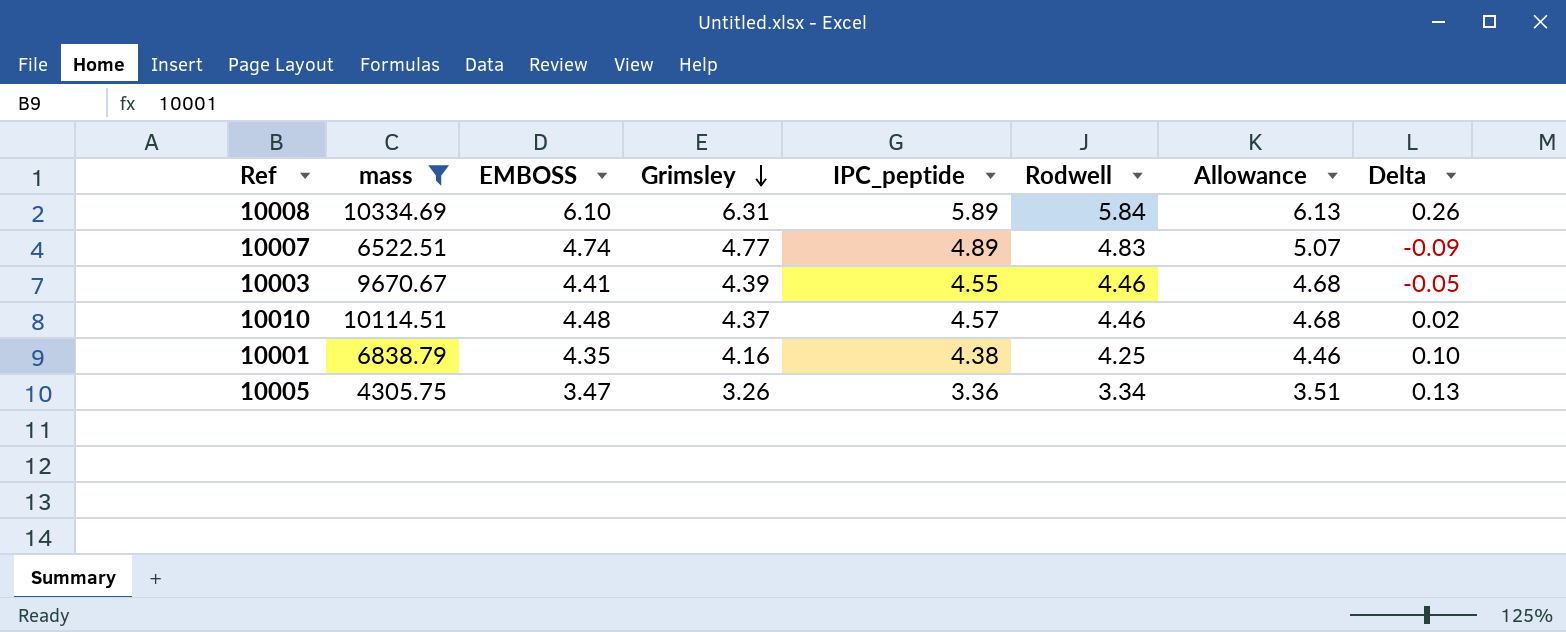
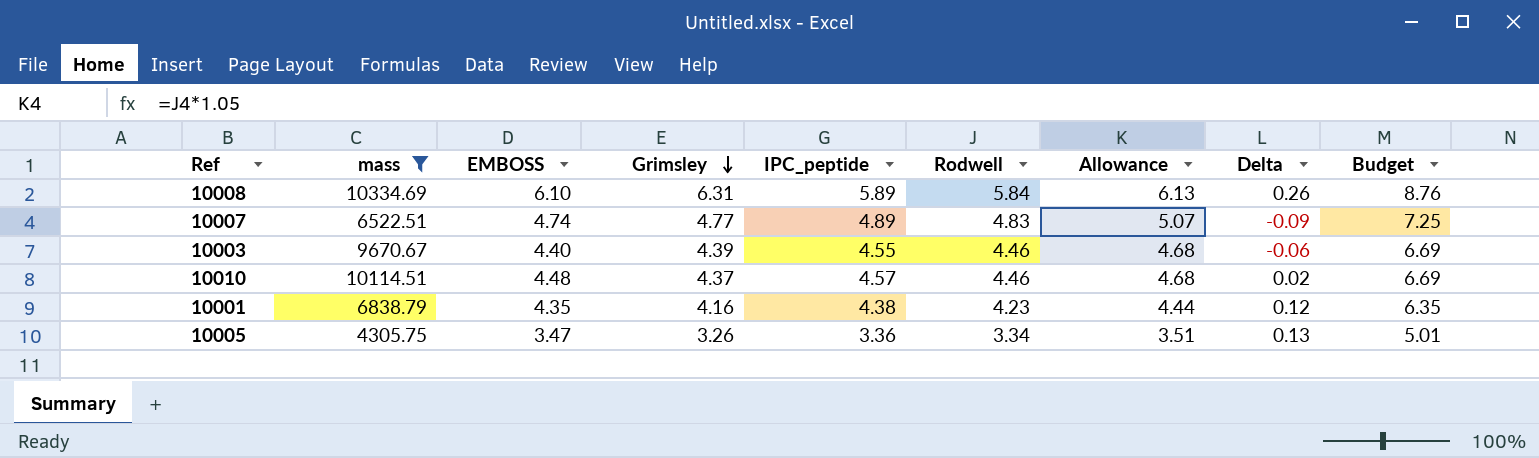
column Budget | formula: none -> [Rodwell] * 1.5
10003 | EMBOSS: 4.41 -> 4.40
10003 | Delta: -0.05 -> -0.06
10001 | Rodwell: 4.25 -> 4.23
10001 | Allowance: 4.46 -> 4.44
10001 | Delta: 0.10 -> 0.12

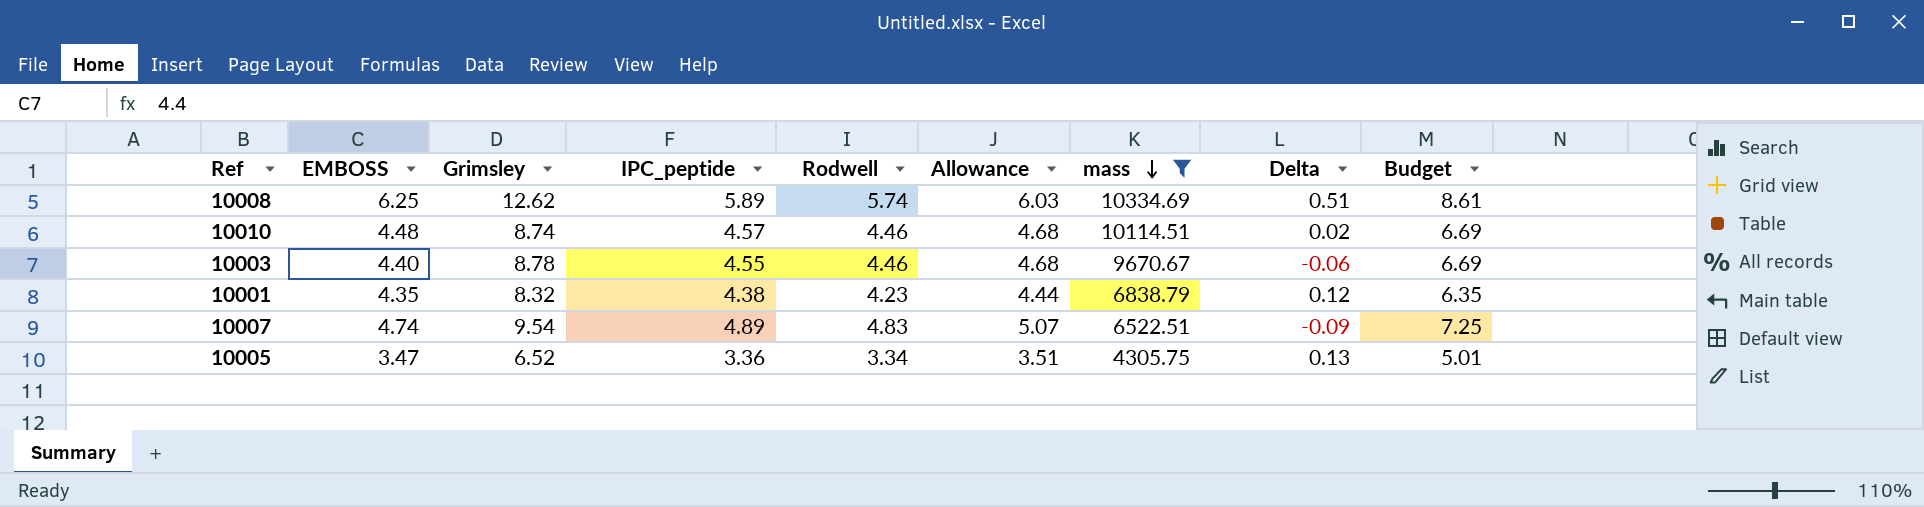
row order: Grimsley descending -> mass descending
column mass | position: 2 -> 7
10008 | EMBOSS: 6.10 -> 6.25
10008 | Grimsley: 6.31 -> 12.62
10008 | Rodwell: 5.84 -> 5.74
10008 | Allowance: 6.13 -> 6.03
10008 | Delta: 0.26 -> 0.51
10008 | Budget: 8.76 -> 8.61
10010 | Grimsley: 4.37 -> 8.74
10003 | Grimsley: 4.39 -> 8.78
10001 | Grimsley: 4.16 -> 8.32
10007 | Grimsley: 4.77 -> 9.54
10005 | Grimsley: 3.26 -> 6.52

